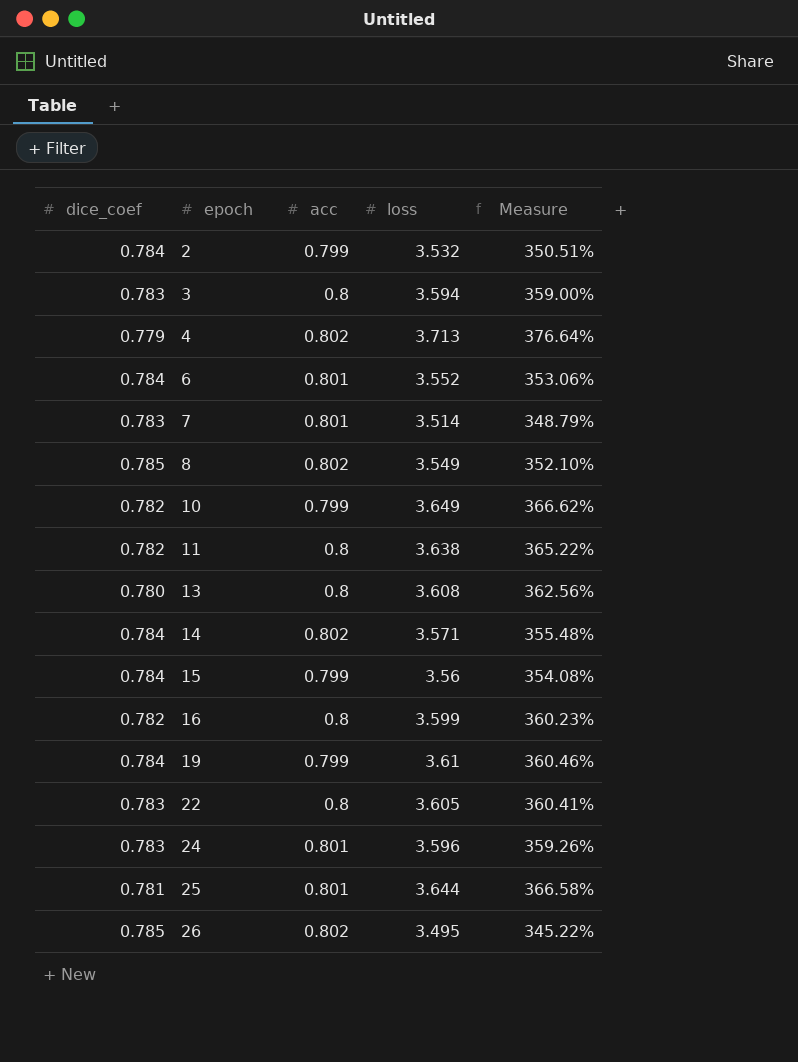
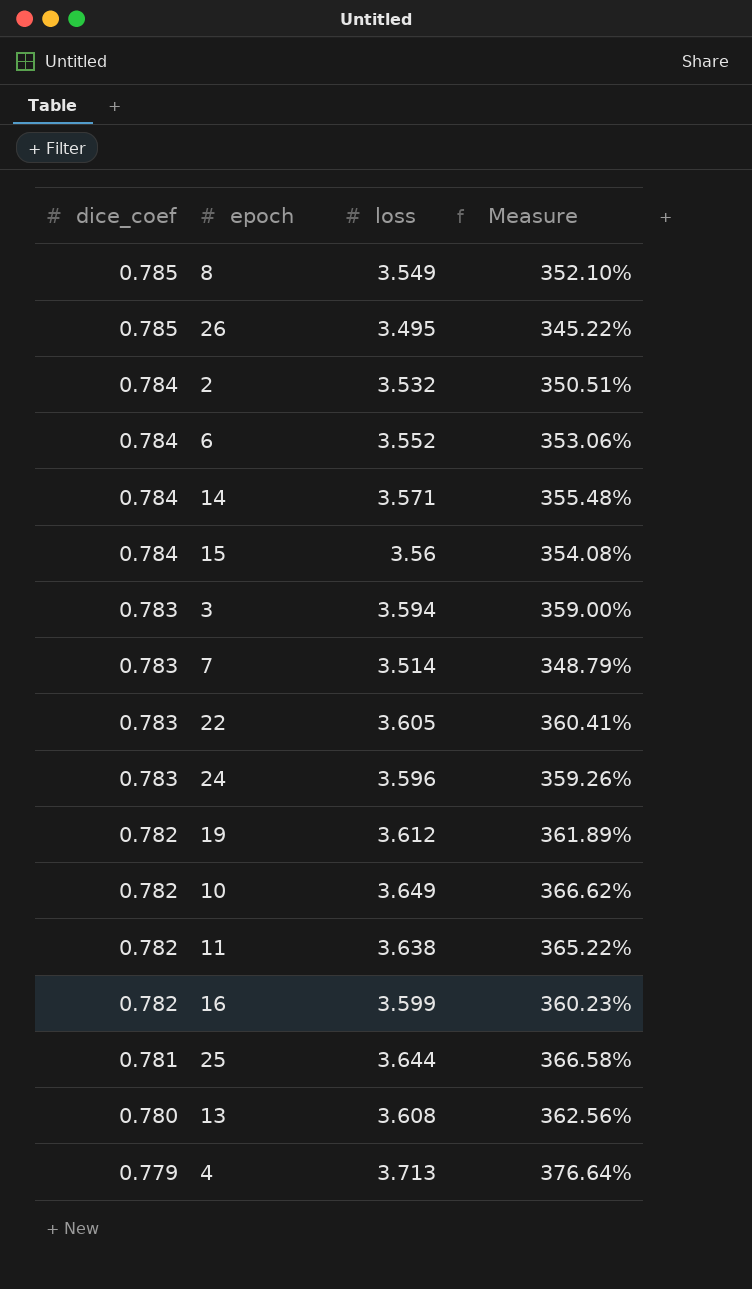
row order: epoch ascending -> dice_coef descending
column acc | position: 3 -> none
19 | dice_coef: 0.784 -> 0.782
19 | loss: 3.61 -> 3.612
19 | Measure: 360.46% -> 361.89%

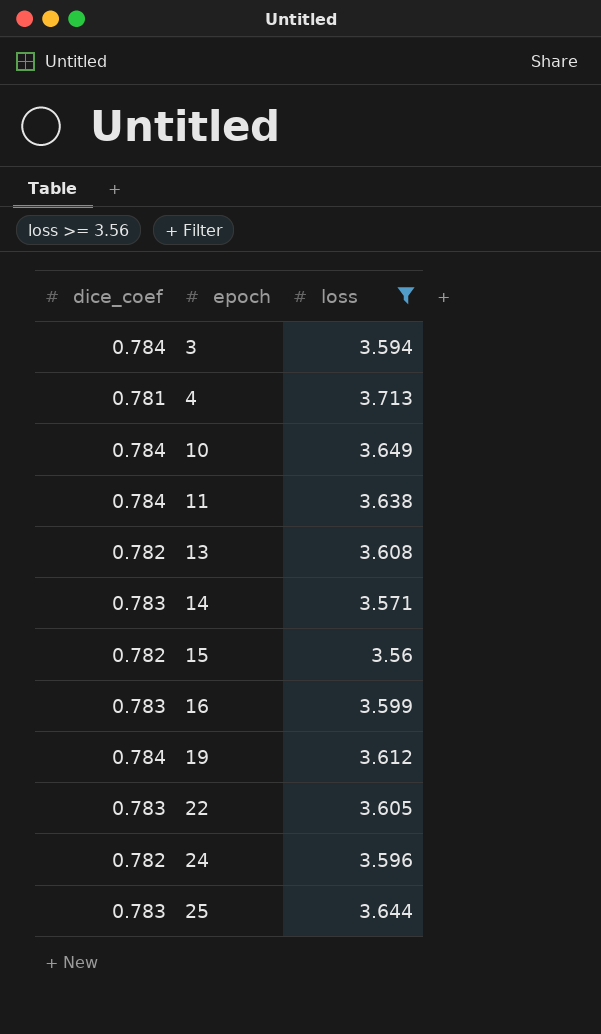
filter: none -> loss >= 3.56
row order: dice_coef descending -> epoch ascending
column Measure | formula: ([loss] - [dice_coef]) / [dice_coef] -> none
3 | dice_coef: 0.783 -> 0.784
4 | dice_coef: 0.779 -> 0.781
10 | dice_coef: 0.782 -> 0.784
11 | dice_coef: 0.782 -> 0.784
13 | dice_coef: 0.780 -> 0.782
14 | dice_coef: 0.784 -> 0.783
15 | dice_coef: 0.784 -> 0.782
16 | dice_coef: 0.782 -> 0.783
19 | dice_coef: 0.782 -> 0.784
24 | dice_coef: 0.783 -> 0.782
25 | dice_coef: 0.781 -> 0.783

